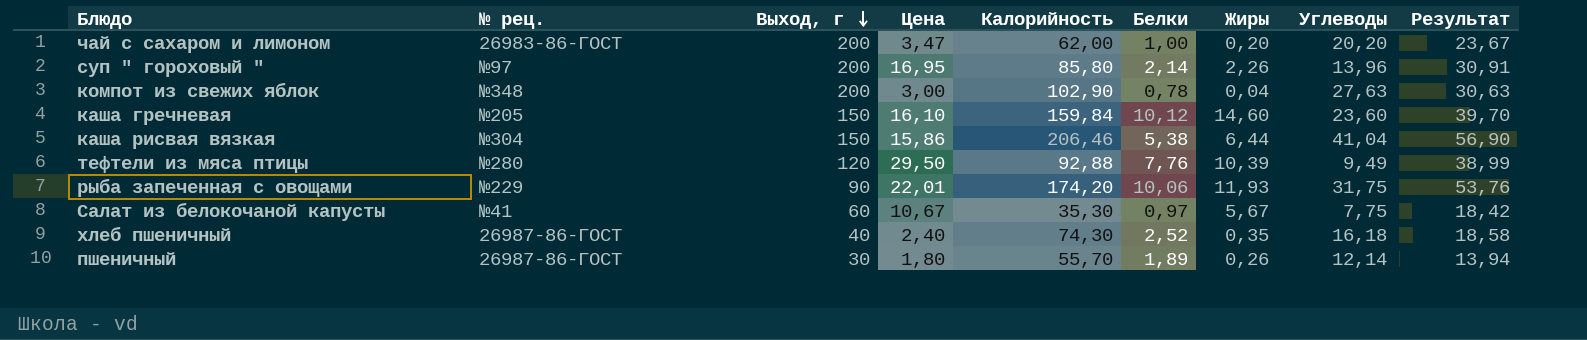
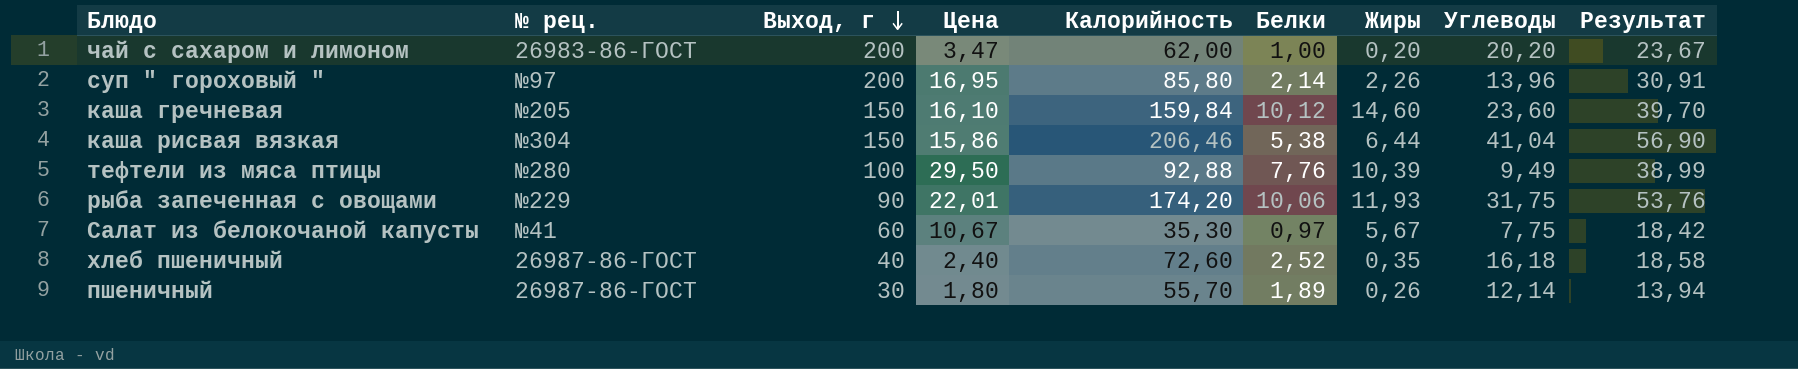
row компот из свежих яблок: №348 | 200 | 3,00 | 102,90 | 0,78 | 0,04 | 27,63 | 30,63 -> none
тефтели из мяса птицы | Выход, г: 120 -> 100
хлеб пшеничный | Калорийность: 74,30 -> 72,60

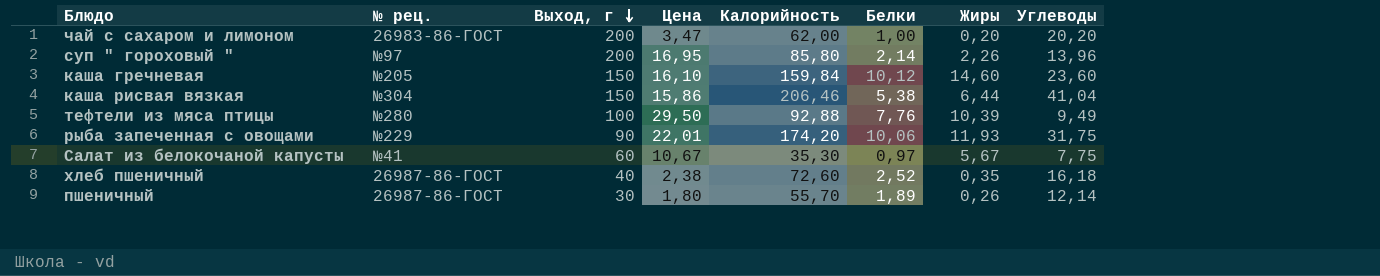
column Результат | formula: [Цена] + [Углеводы] -> none
хлеб пшеничный | Цена: 2,40 -> 2,38

